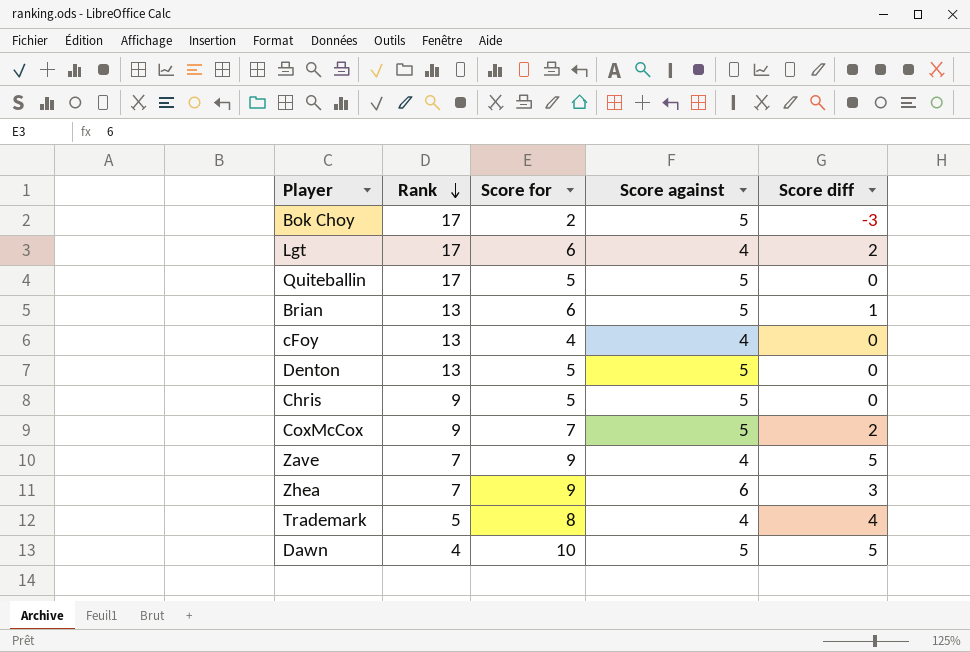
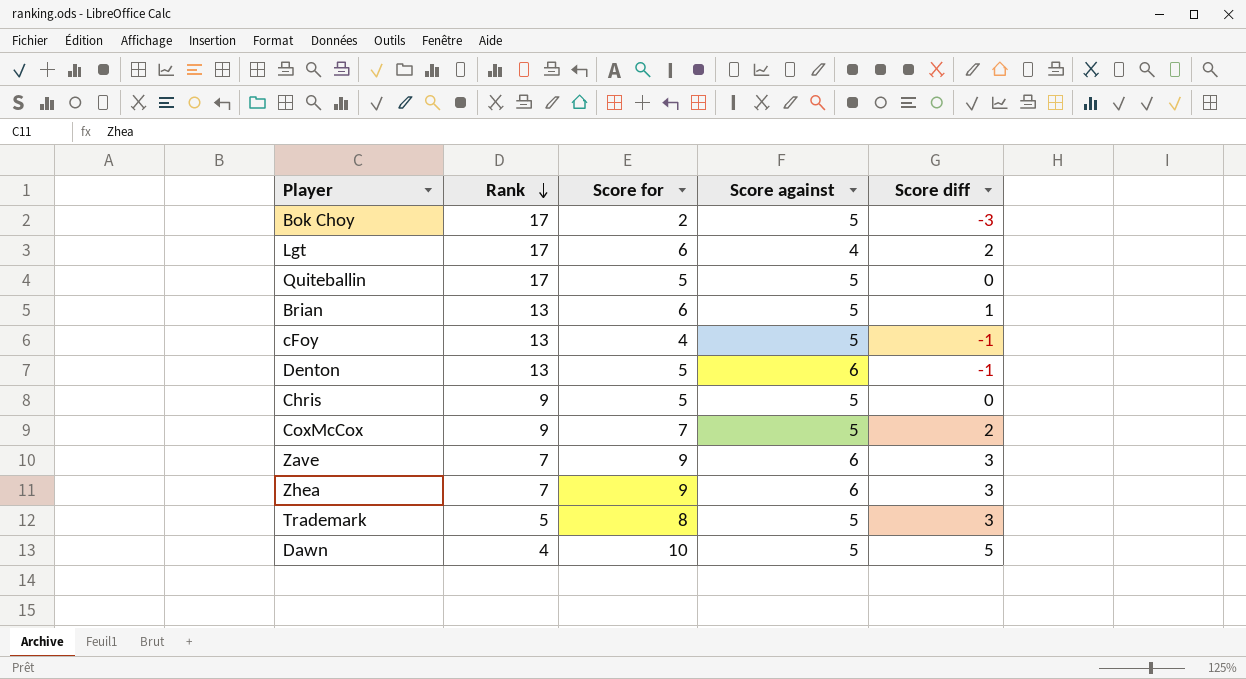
cFoy | Score against: 4 -> 5
cFoy | Score diff: 0 -> -1
Denton | Score against: 5 -> 6
Denton | Score diff: 0 -> -1
Zave | Score against: 4 -> 6
Zave | Score diff: 5 -> 3
Trademark | Score against: 4 -> 5
Trademark | Score diff: 4 -> 3

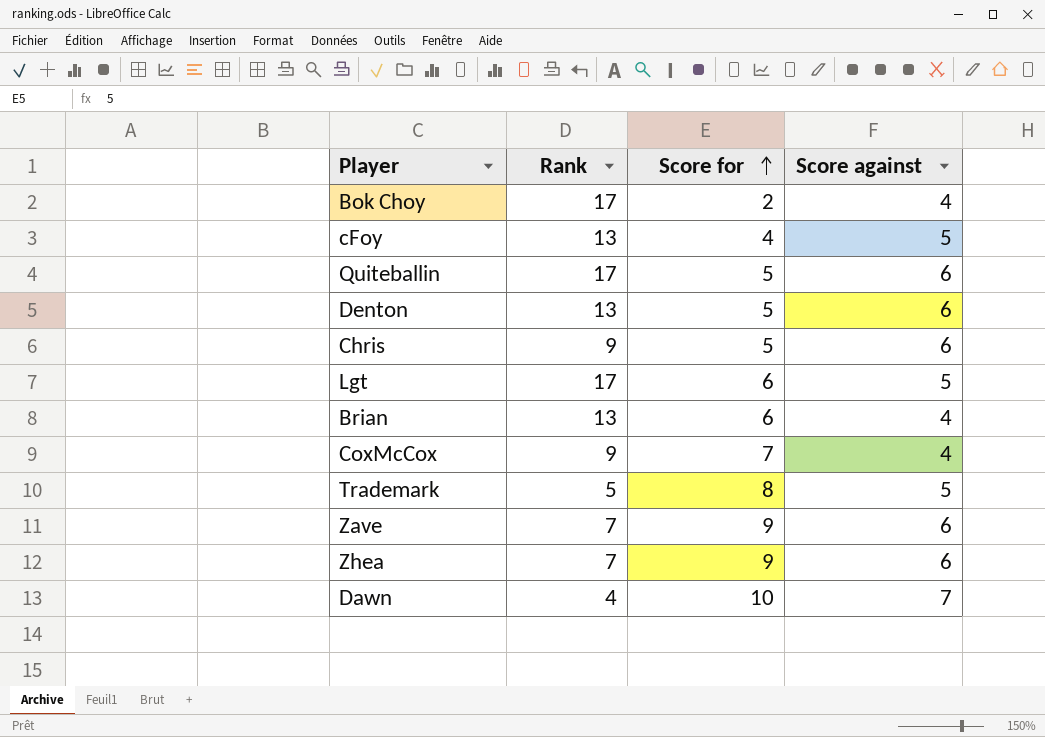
row order: Rank descending -> Score for ascending
column Score diff | formula: [Score for] - [Score against] -> none
Bok Choy | Score against: 5 -> 4
Quiteballin | Score against: 5 -> 6
Chris | Score against: 5 -> 6
Lgt | Score against: 4 -> 5
Brian | Score against: 5 -> 4
CoxMcCox | Score against: 5 -> 4
Dawn | Score against: 5 -> 7

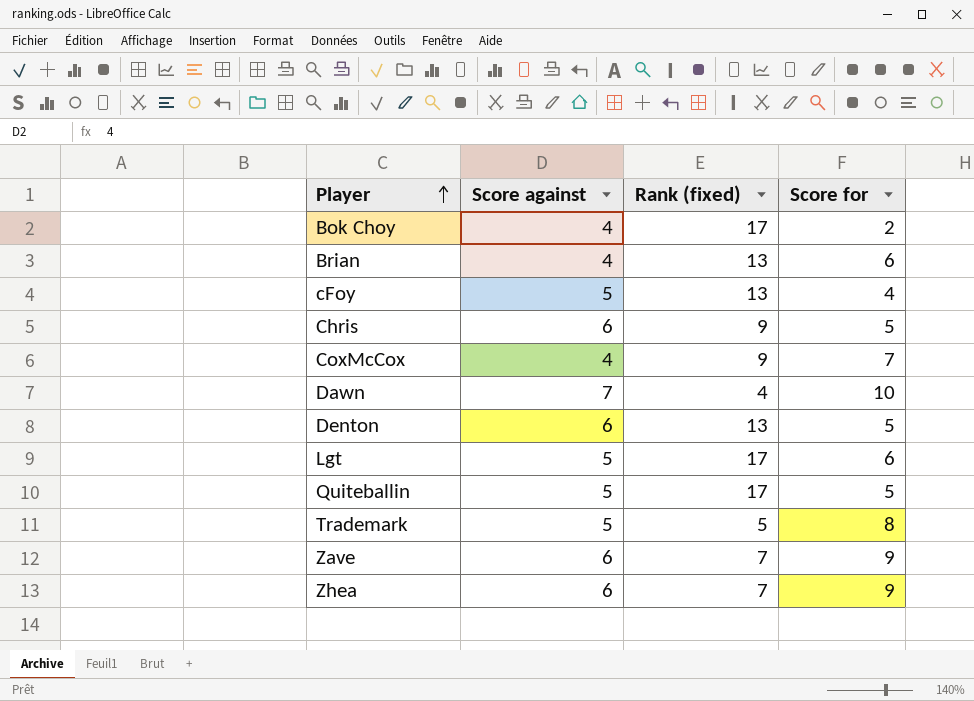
row order: Score for ascending -> Player ascending
column Score against | position: 4 -> 2
column name: Rank -> Rank (fixed)
Quiteballin | Score against: 6 -> 5

